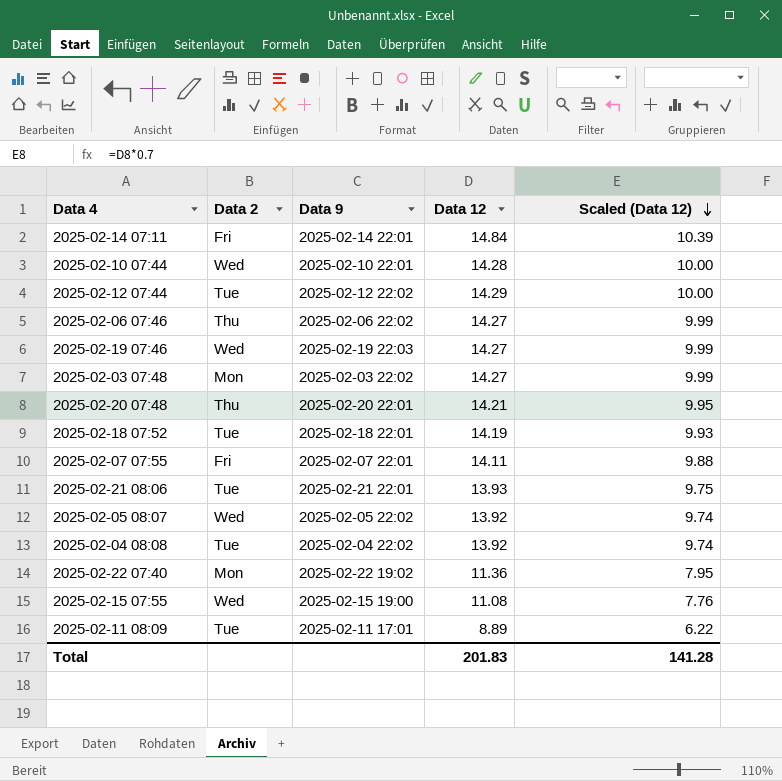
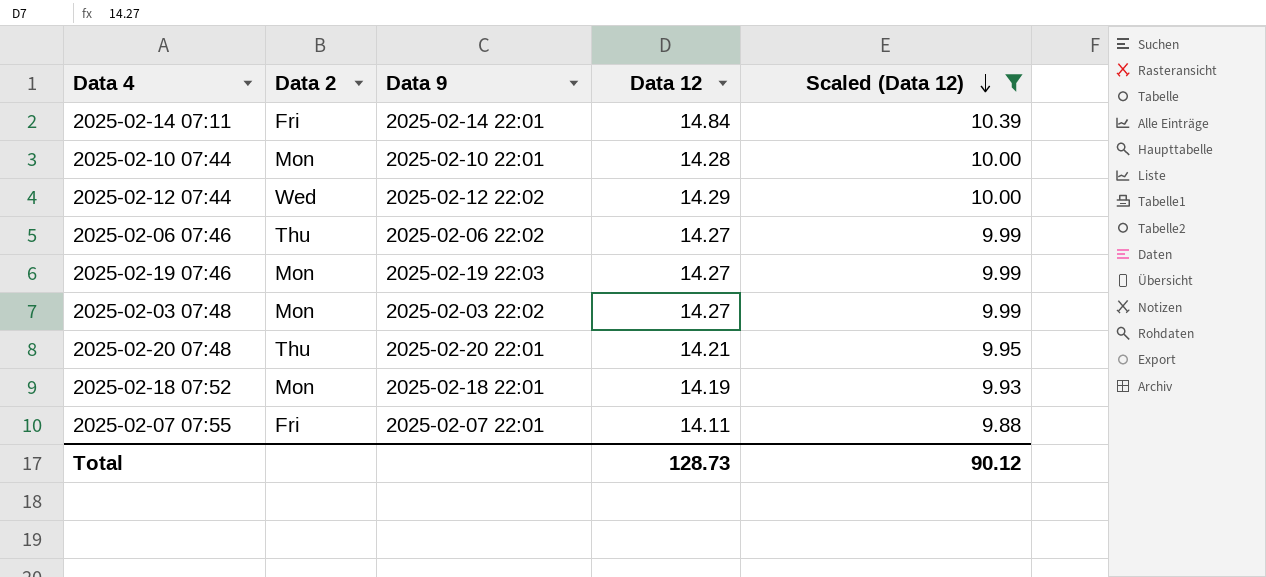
filter: none -> Scaled (Data 12) >= 9.88
2025-02-10 07:44 | Data 2: Wed -> Mon
2025-02-12 07:44 | Data 2: Tue -> Wed
2025-02-19 07:46 | Data 2: Wed -> Mon
2025-02-18 07:52 | Data 2: Tue -> Mon
Total | Data 12: 201.83 -> 128.73
Total | Scaled (Data 12): 141.28 -> 90.12

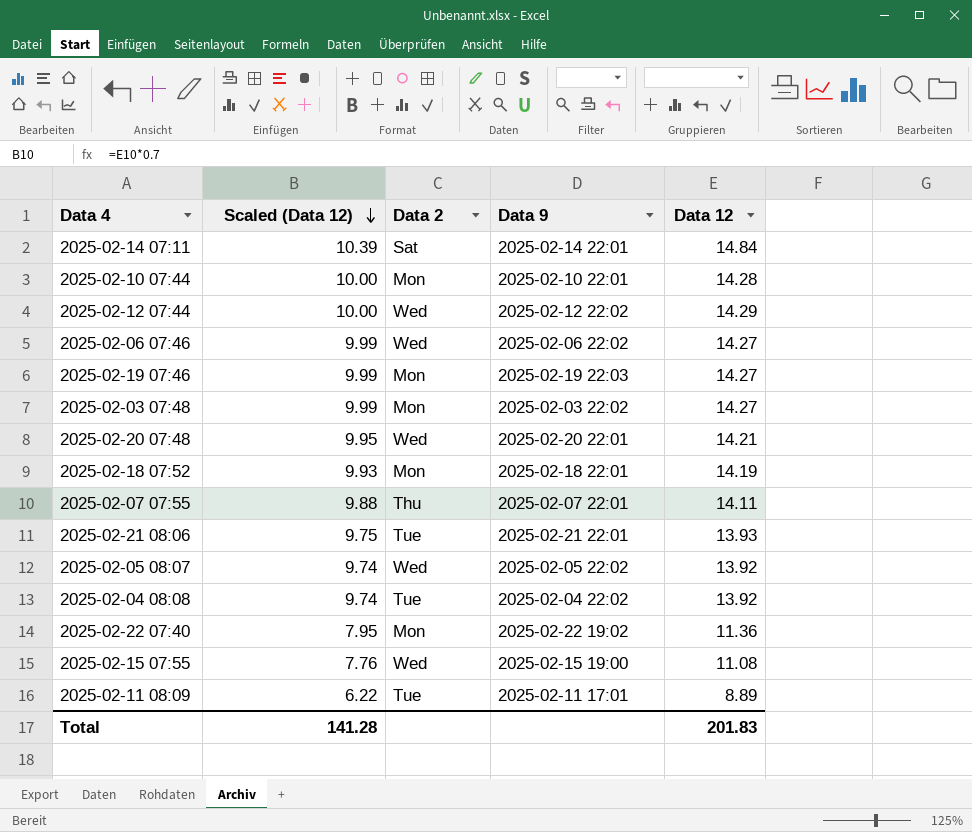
filter: Scaled (Data 12) >= 9.88 -> none
column Scaled (Data 12) | position: 5 -> 2
2025-02-14 07:11 | Data 2: Fri -> Sat
2025-02-06 07:46 | Data 2: Thu -> Wed
2025-02-20 07:48 | Data 2: Thu -> Wed
2025-02-07 07:55 | Data 2: Fri -> Thu
Total | Scaled (Data 12): 90.12 -> 141.28
Total | Data 12: 128.73 -> 201.83

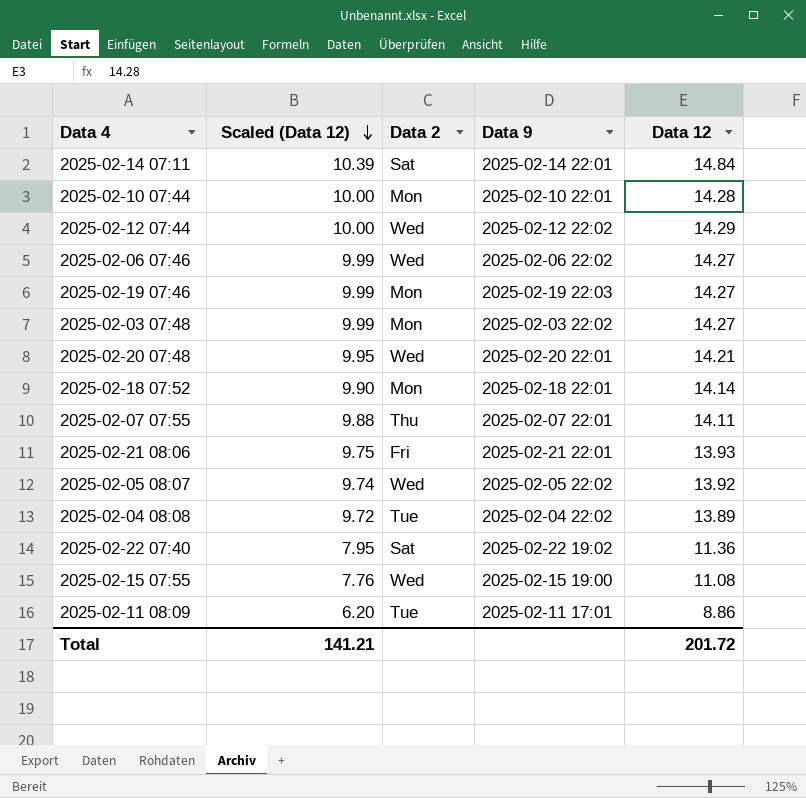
2025-02-18 07:52 | Scaled (Data 12): 9.93 -> 9.90
2025-02-18 07:52 | Data 12: 14.19 -> 14.14
2025-02-21 08:06 | Data 2: Tue -> Fri
2025-02-04 08:08 | Scaled (Data 12): 9.74 -> 9.72
2025-02-04 08:08 | Data 12: 13.92 -> 13.89
2025-02-22 07:40 | Data 2: Mon -> Sat
2025-02-11 08:09 | Scaled (Data 12): 6.22 -> 6.20
2025-02-11 08:09 | Data 12: 8.89 -> 8.86
Total | Scaled (Data 12): 141.28 -> 141.21
Total | Data 12: 201.83 -> 201.72

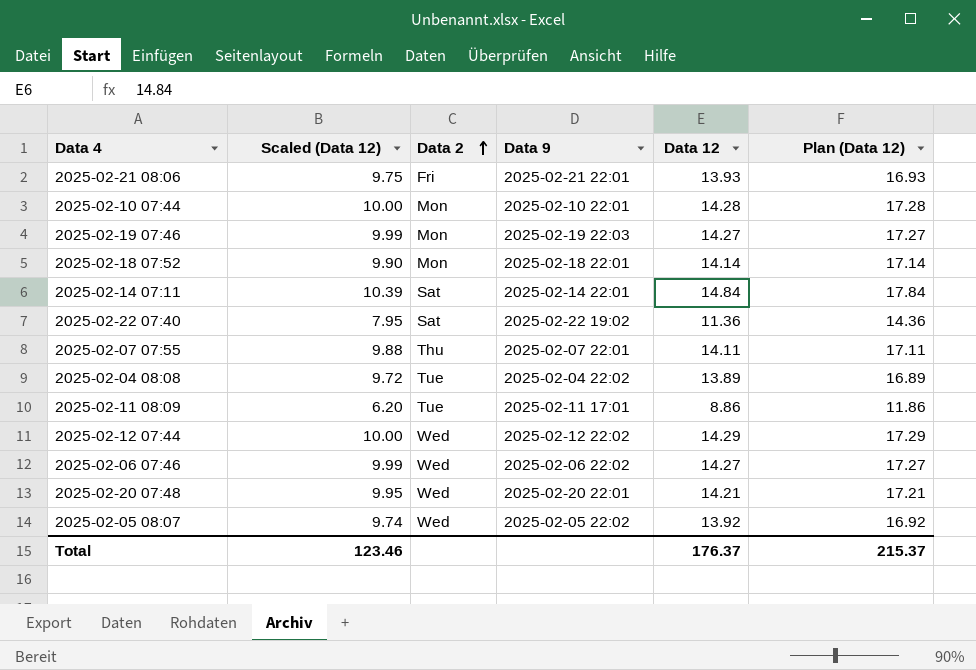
row order: Scaled (Data 12) descending -> Data 2 ascending
column Plan (Data 12) | formula: none -> [Data 12] + 3
row 2025-02-03 07:48: 9.99 | Mon | 2025-02-03 22:02 | 14.27 -> none
row 2025-02-15 07:55: 7.76 | Wed | 2025-02-15 19:00 | 11.08 -> none
Total | Scaled (Data 12): 141.21 -> 123.46
Total | Data 12: 201.72 -> 176.37

